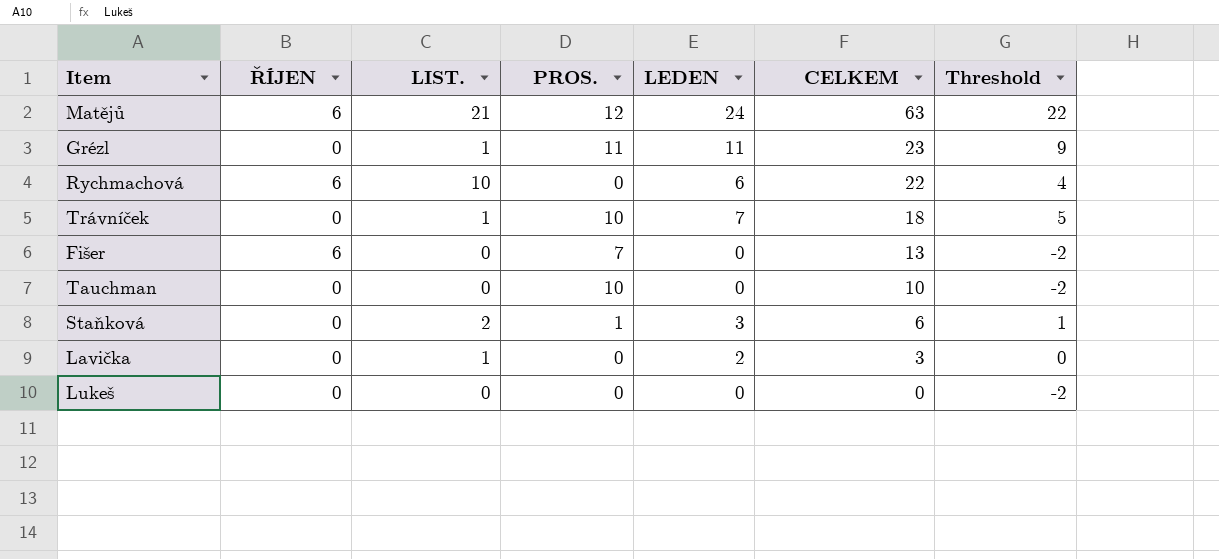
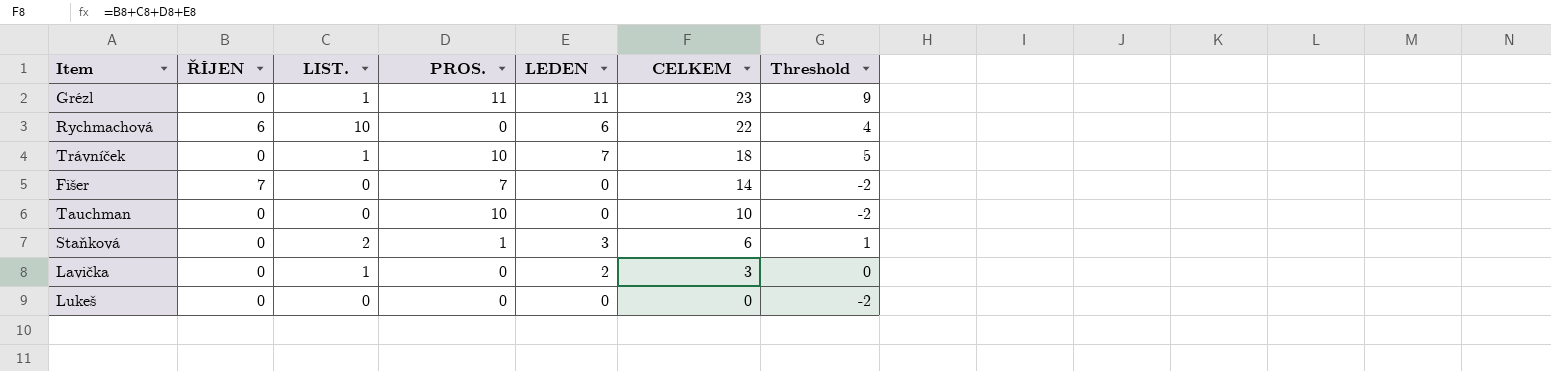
row Matějů: 6 | 21 | 12 | 24 | 63 | 22 -> none
Fišer | ŘÍJEN: 6 -> 7
Fišer | CELKEM: 13 -> 14

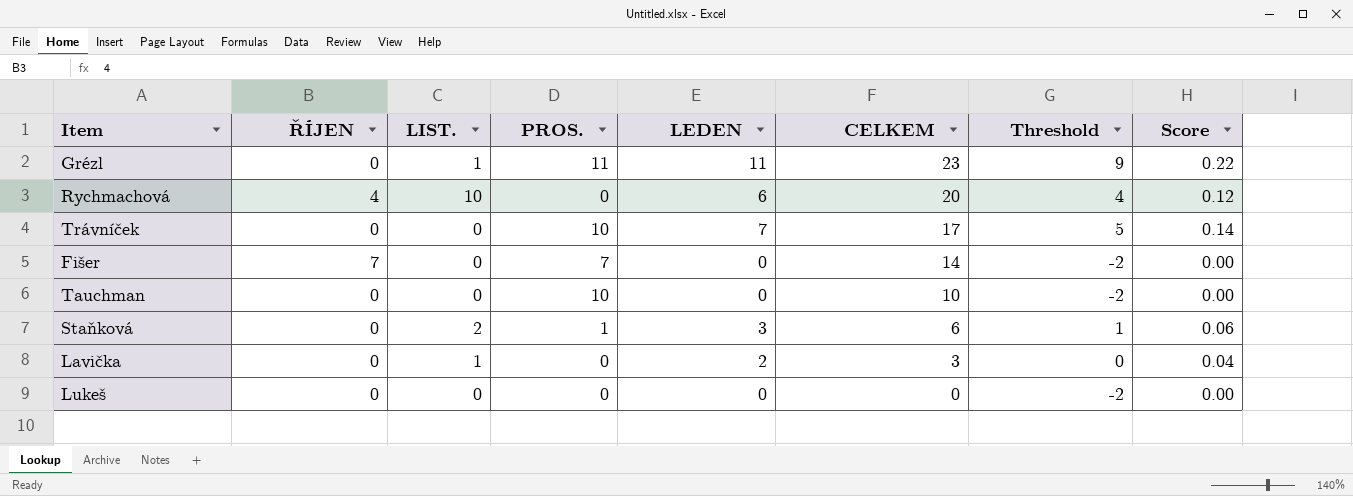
column Score | formula: none -> [LEDEN] * 0.02
Rychmachová | ŘÍJEN: 6 -> 4
Rychmachová | CELKEM: 22 -> 20
Trávníček | LIST.: 1 -> 0
Trávníček | CELKEM: 18 -> 17

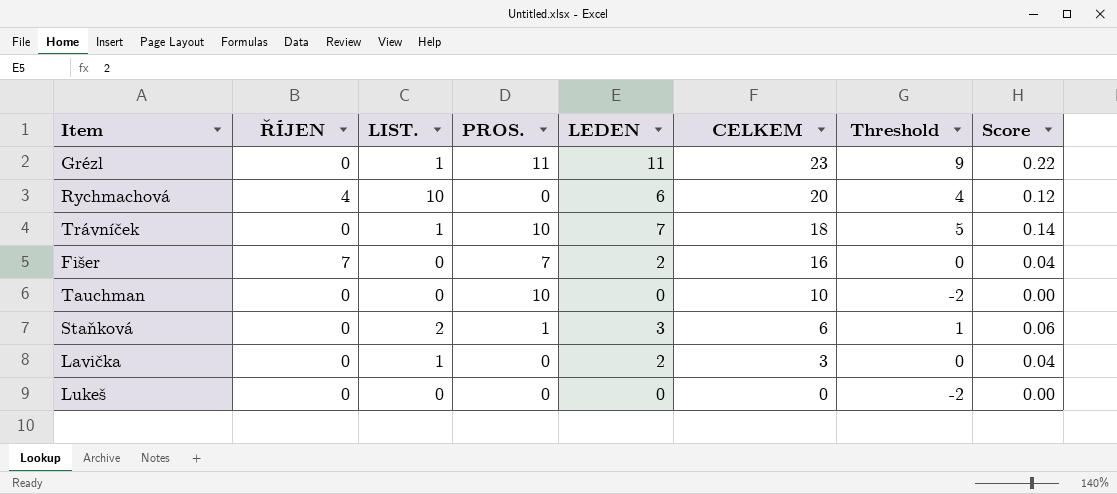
Trávníček | LIST.: 0 -> 1
Trávníček | CELKEM: 17 -> 18
Fišer | LEDEN: 0 -> 2
Fišer | CELKEM: 14 -> 16
Fišer | Threshold: -2 -> 0
Fišer | Score: 0.00 -> 0.04

